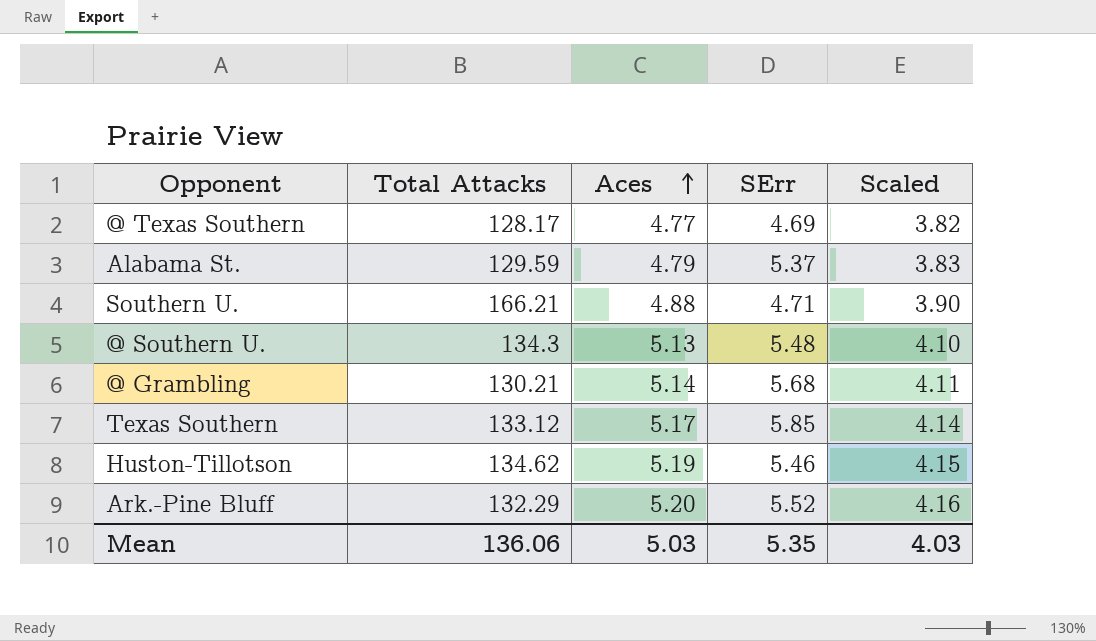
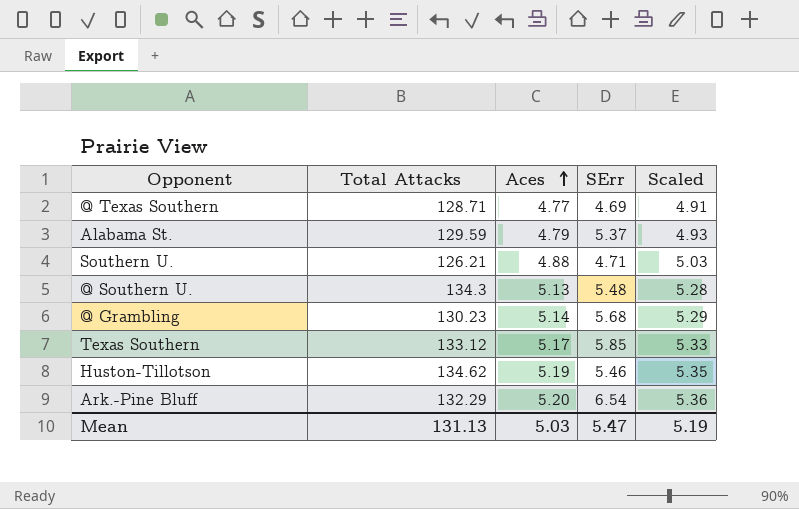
column Scaled | formula: [Aces] * 0.8 -> [Aces] * 1.03
@ Texas Southern | Total Attacks: 128.17 -> 128.71
Southern U. | Total Attacks: 166.21 -> 126.21
@ Grambling | Total Attacks: 130.21 -> 130.23
Ark.-Pine Bluff | SErr: 5.52 -> 6.54
Mean | Total Attacks: 136.06 -> 131.13
Mean | SErr: 5.35 -> 5.47
Mean | Scaled: 4.03 -> 5.19

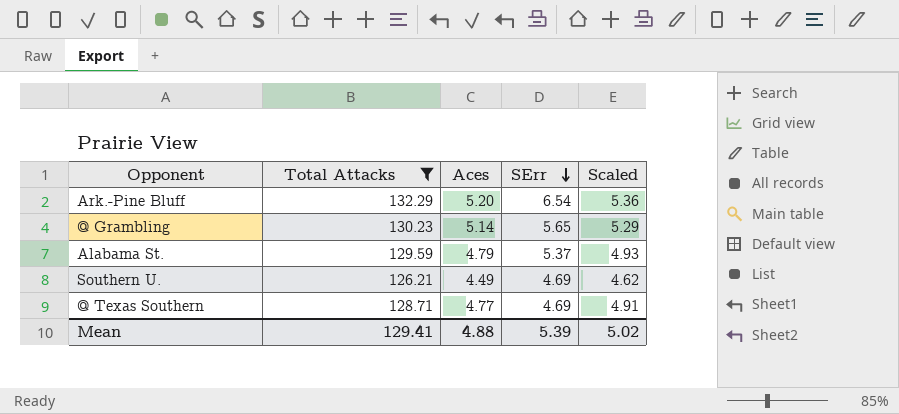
filter: none -> Total Attacks <= 132.29
row order: Aces ascending -> SErr descending
@ Grambling | SErr: 5.68 -> 5.65
Southern U. | Aces: 4.88 -> 4.49
Southern U. | SErr: 4.71 -> 4.69
Southern U. | Scaled: 5.03 -> 4.62
Mean | Total Attacks: 131.13 -> 129.41
Mean | Aces: 5.03 -> 4.88
Mean | SErr: 5.47 -> 5.39
Mean | Scaled: 5.19 -> 5.02

